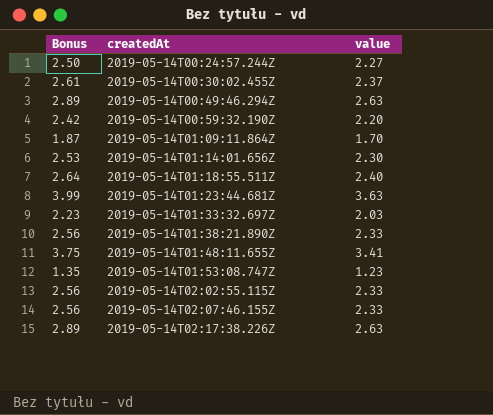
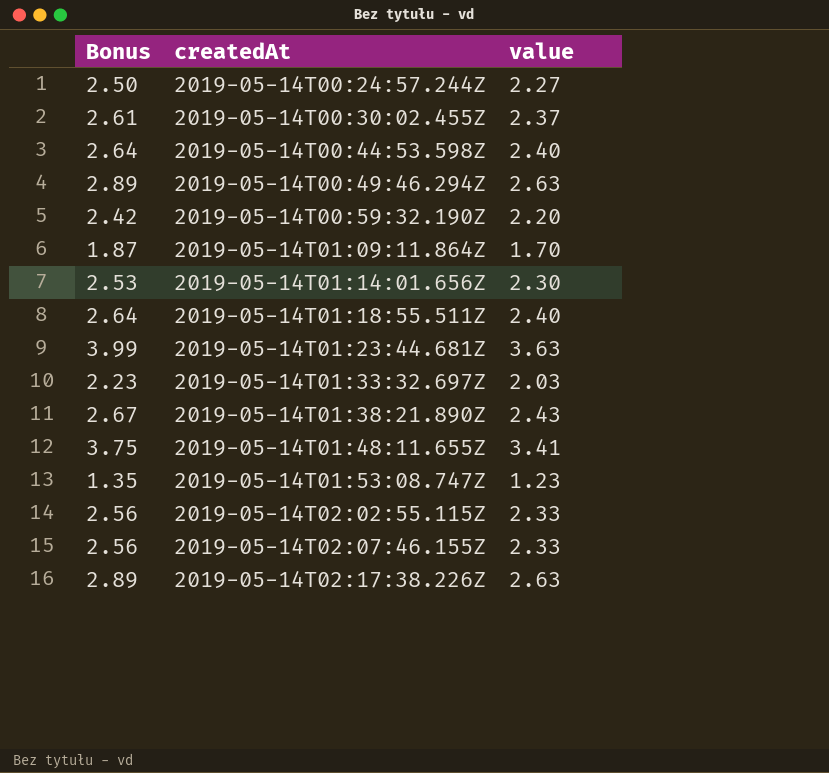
row 2019-05-14T00:44:53.598Z: none -> 2.64 | 2.40
2019-05-14T01:38:21.890Z | Bonus: 2.56 -> 2.67
2019-05-14T01:38:21.890Z | value: 2.33 -> 2.43

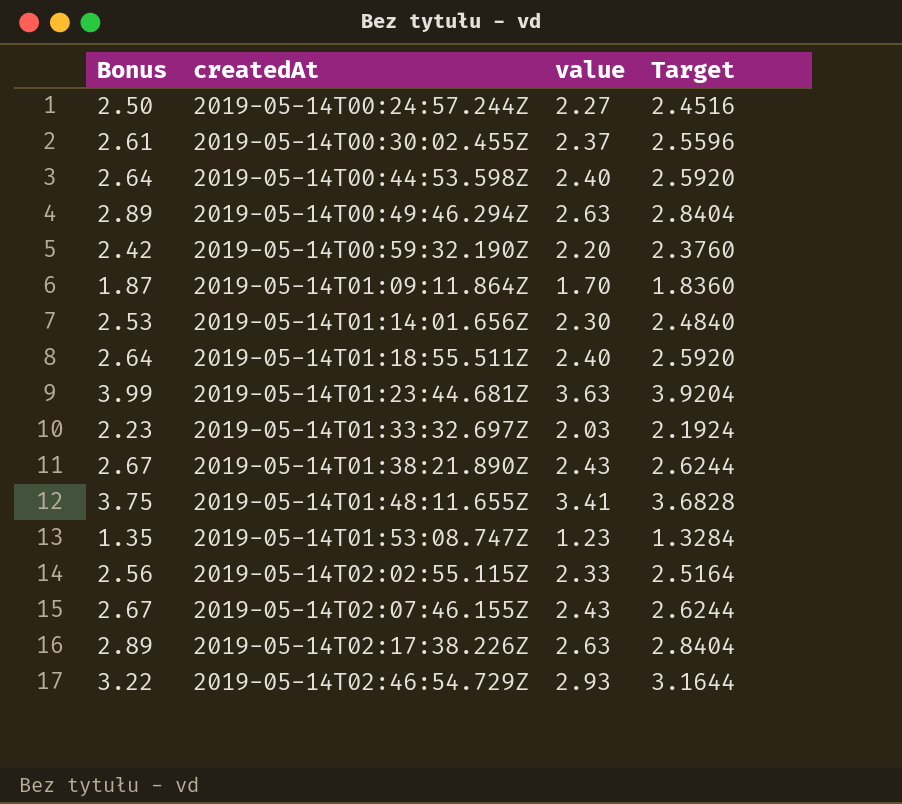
column Target | formula: none -> [value] * 1.08
2019-05-14T02:07:46.155Z | Bonus: 2.56 -> 2.67
2019-05-14T02:07:46.155Z | value: 2.33 -> 2.43
row 2019-05-14T02:46:54.729Z: none -> 3.22 | 2.93 | 3.1644

